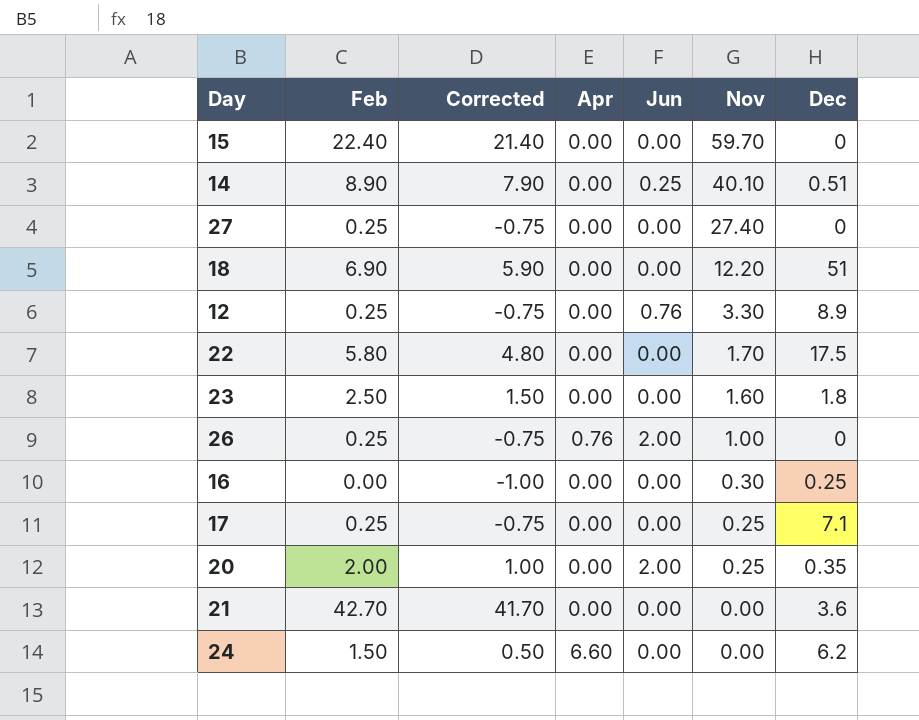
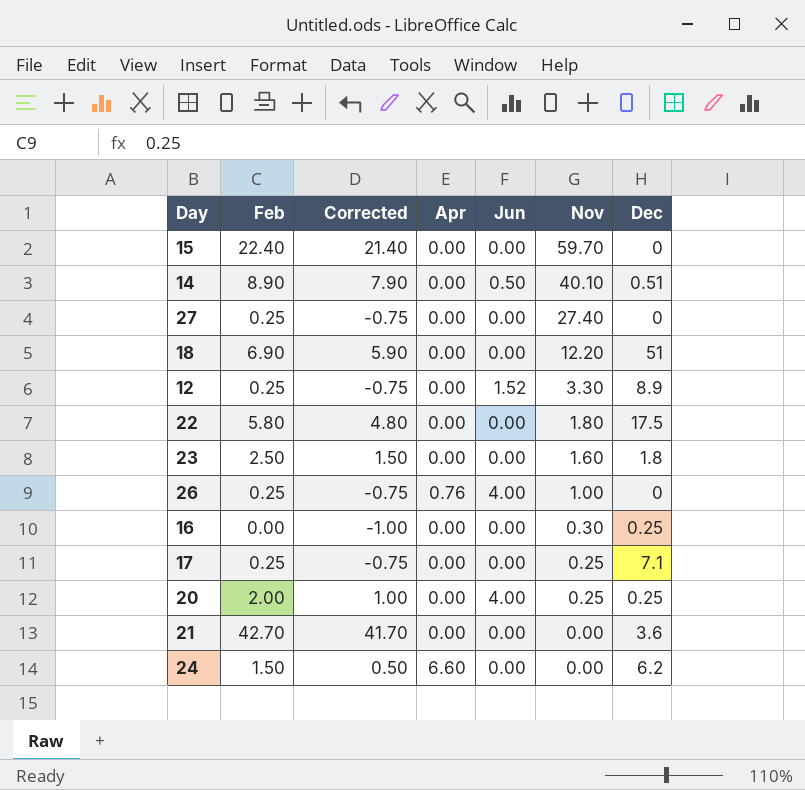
14 | Jun: 0.25 -> 0.50
12 | Jun: 0.76 -> 1.52
22 | Nov: 1.70 -> 1.80
26 | Jun: 2.00 -> 4.00
20 | Jun: 2.00 -> 4.00
20 | Dec: 0.35 -> 0.25

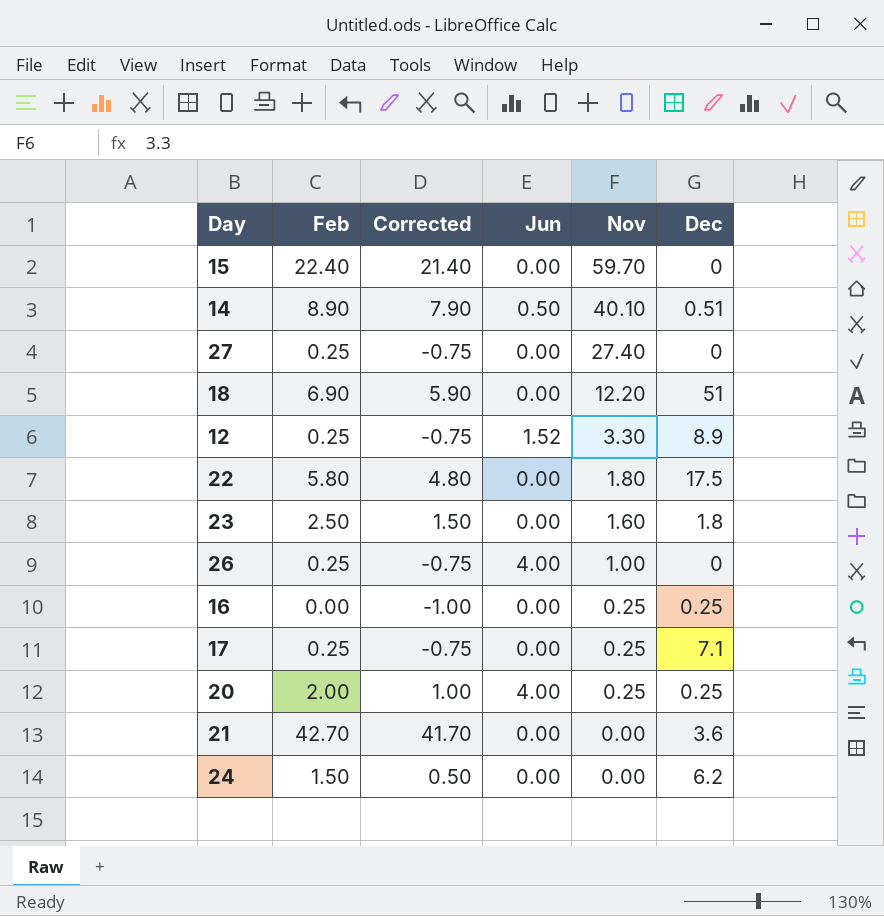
column Apr | position: 4 -> none
16 | Nov: 0.30 -> 0.25

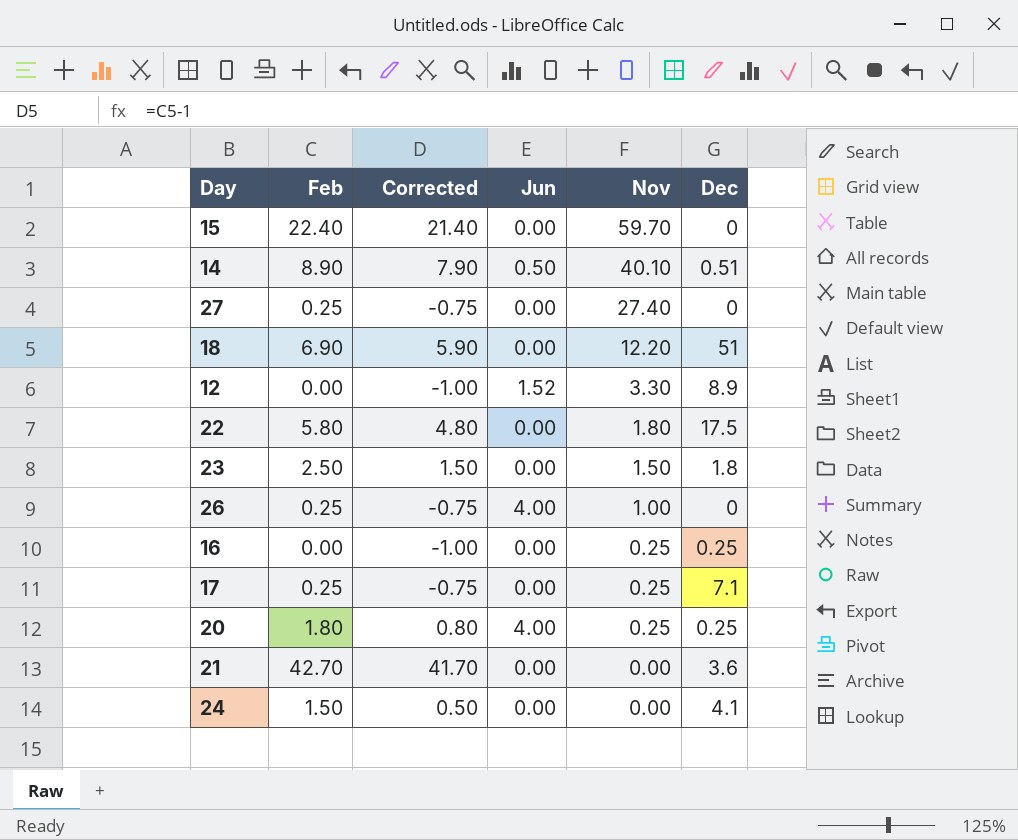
12 | Feb: 0.25 -> 0.00
12 | Corrected: -0.75 -> -1.00
23 | Nov: 1.60 -> 1.50
20 | Feb: 2.00 -> 1.80
20 | Corrected: 1.00 -> 0.80
24 | Dec: 6.2 -> 4.1

